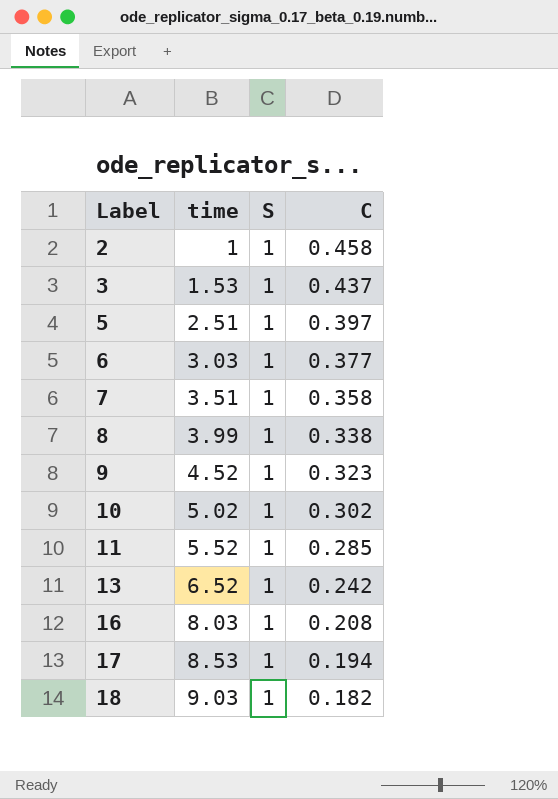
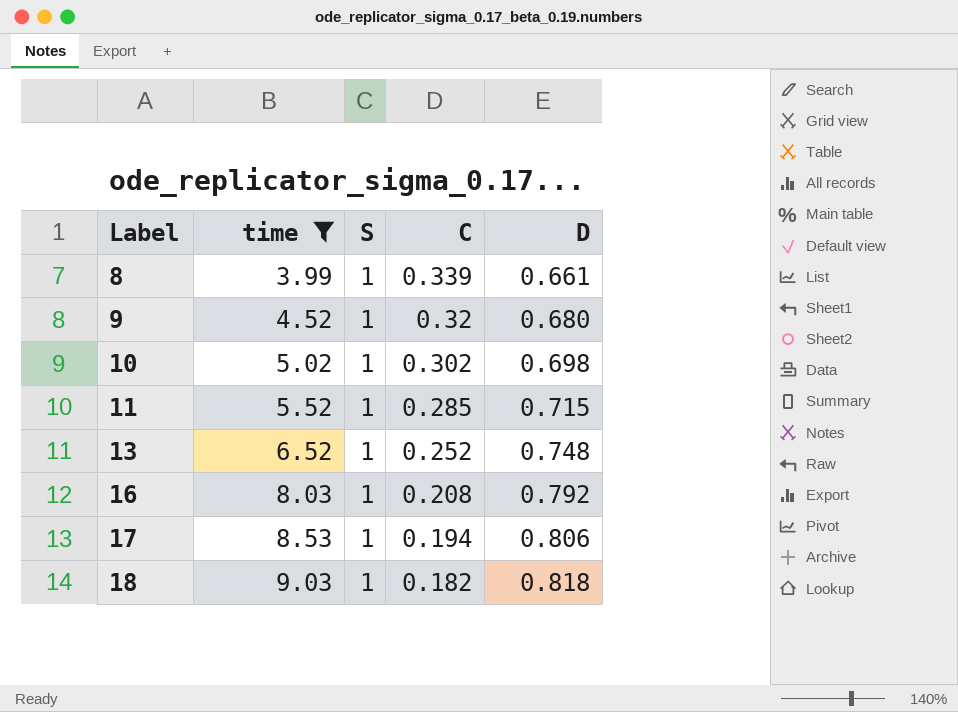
filter: none -> time >= 3.99
column D | formula: none -> [S] - [C]
8 | C: 0.338 -> 0.339
9 | C: 0.323 -> 0.32
13 | C: 0.242 -> 0.252

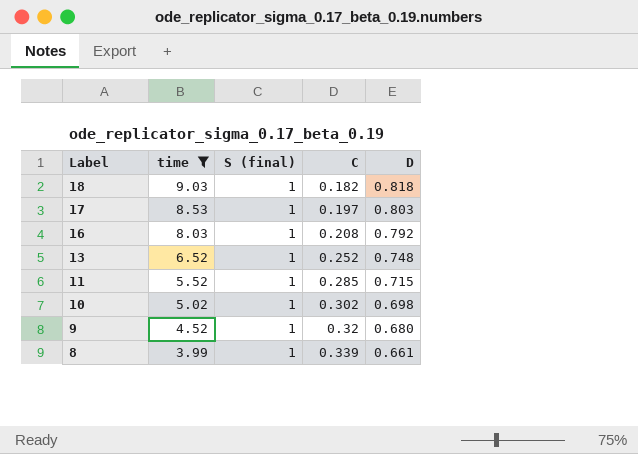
row order: Label ascending -> Label descending
column name: S -> S (final)
17 | C: 0.194 -> 0.197
17 | D: 0.806 -> 0.803

